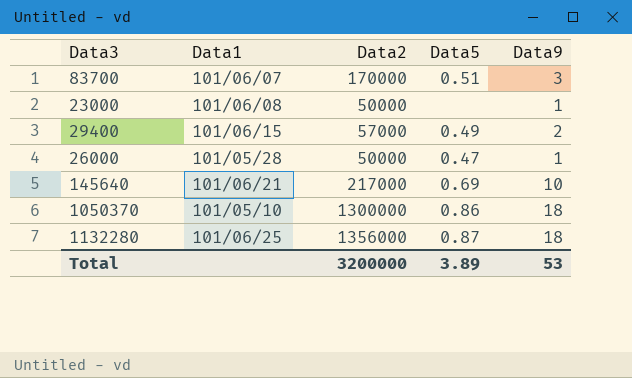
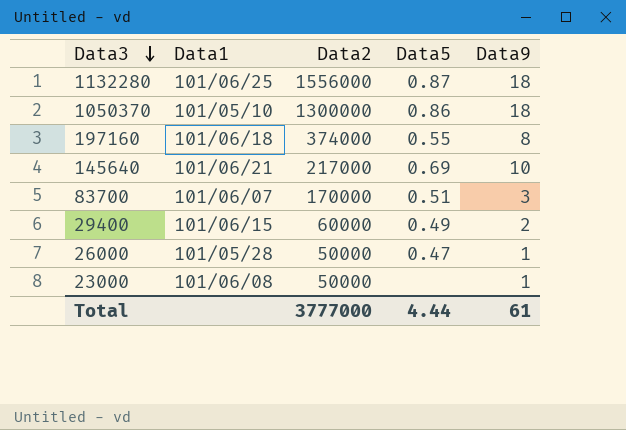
row order: none -> Data3 descending
1132280 | Data2: 1356000 -> 1556000
row 197160: none -> 101/06/18 | 374000 | 0.55 | 8
29400 | Data2: 57000 -> 60000
Total | Data2: 3200000 -> 3777000
Total | Data5: 3.89 -> 4.44
Total | Data9: 53 -> 61

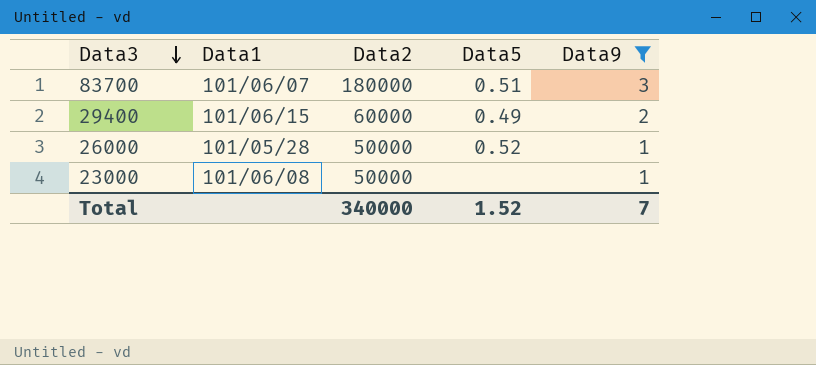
filter: none -> Data9 <= 3
83700 | Data2: 170000 -> 180000
26000 | Data5: 0.47 -> 0.52
Total | Data2: 3777000 -> 340000
Total | Data5: 4.44 -> 1.52
Total | Data9: 61 -> 7

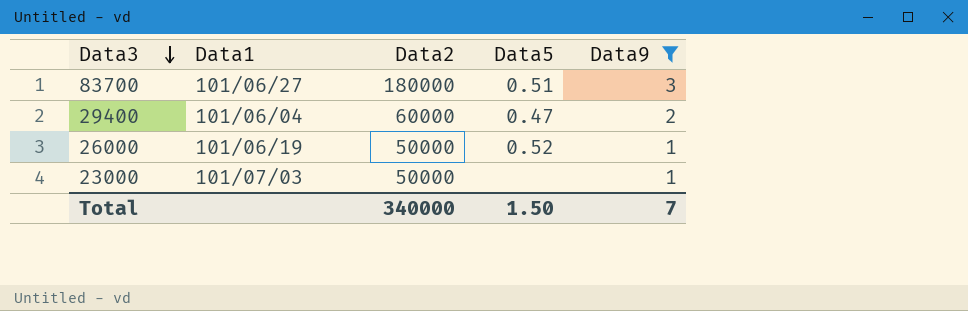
83700 | Data1: 101/06/07 -> 101/06/27
29400 | Data1: 101/06/15 -> 101/06/04
29400 | Data5: 0.49 -> 0.47
26000 | Data1: 101/05/28 -> 101/06/19
23000 | Data1: 101/06/08 -> 101/07/03
Total | Data5: 1.52 -> 1.50

